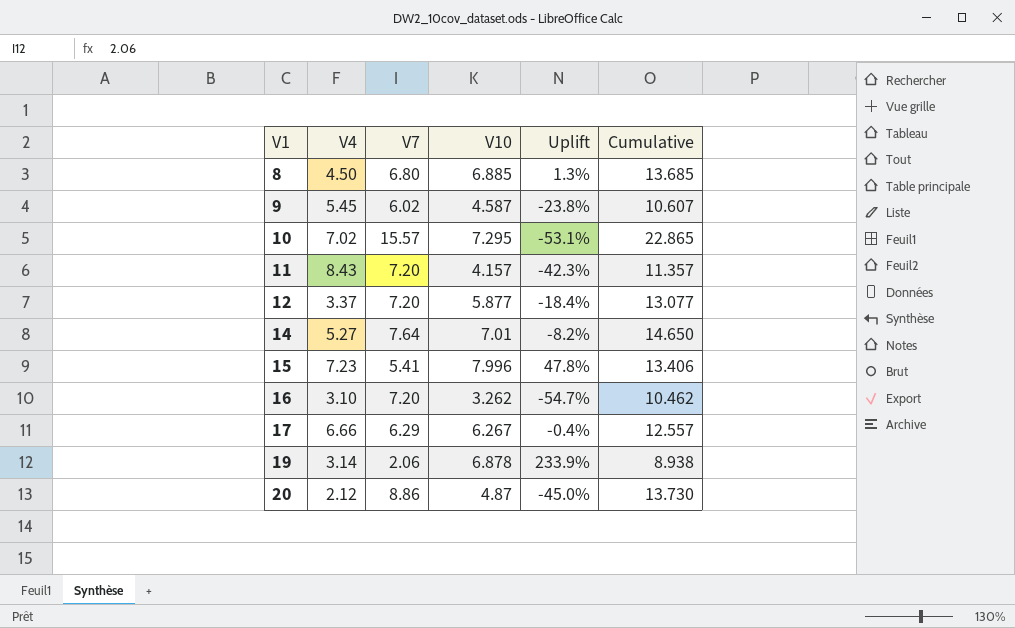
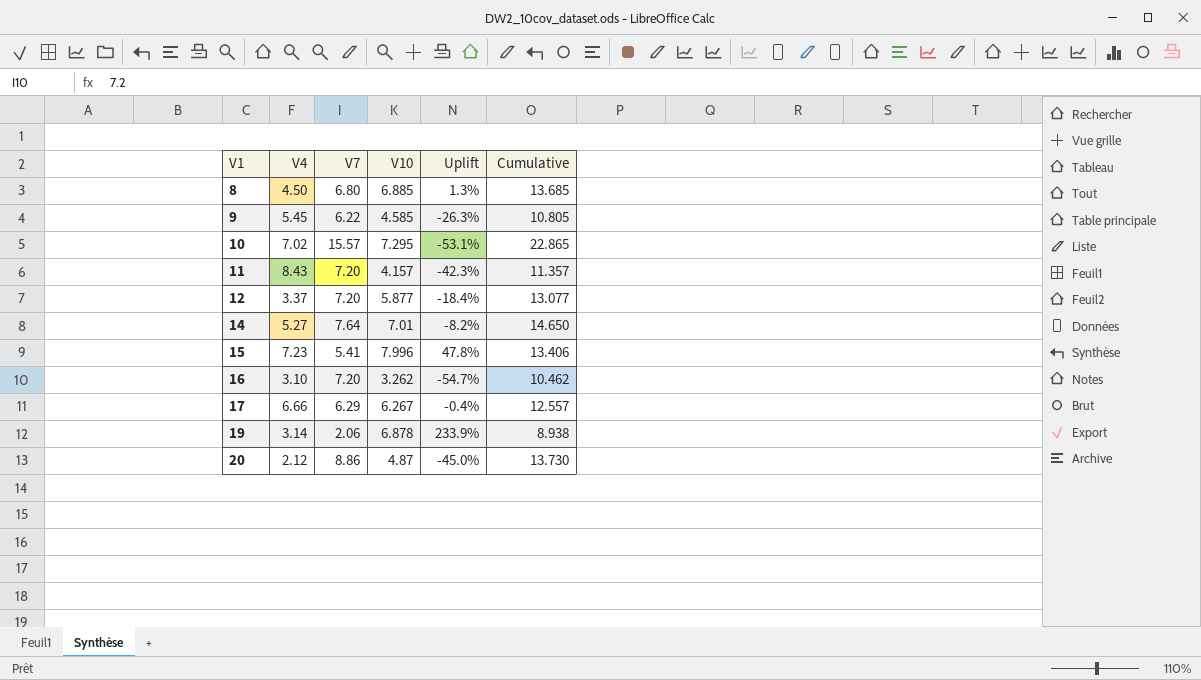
9 | V7: 6.02 -> 6.22
9 | V10: 4.587 -> 4.585
9 | Uplift: -23.8% -> -26.3%
9 | Cumulative: 10.607 -> 10.805

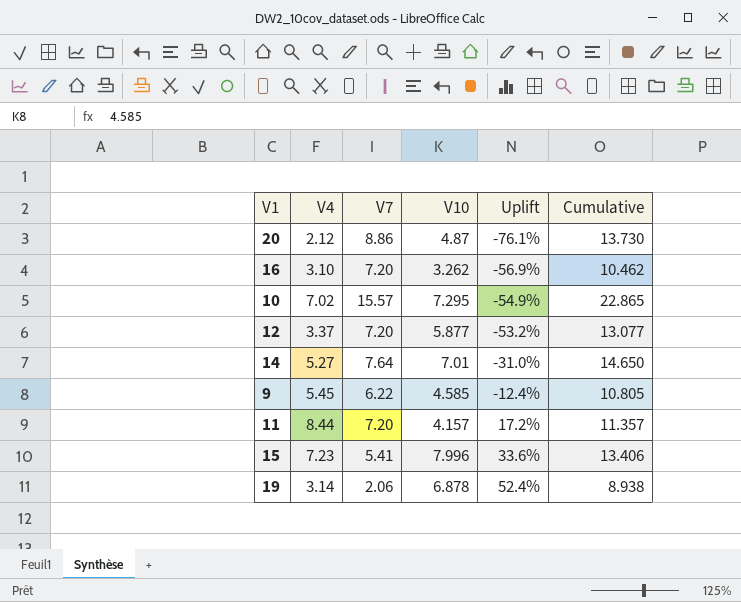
row order: V1 ascending -> Uplift ascending
column Uplift | formula: ([V10] - [V7]) / [V7] -> ([V4] - [V7]) / [V7]
row 8: 4.50 | 6.80 | 6.885 | 1.3% | 13.685 -> none
row 17: 6.66 | 6.29 | 6.267 | -0.4% | 12.557 -> none
11 | V4: 8.43 -> 8.44

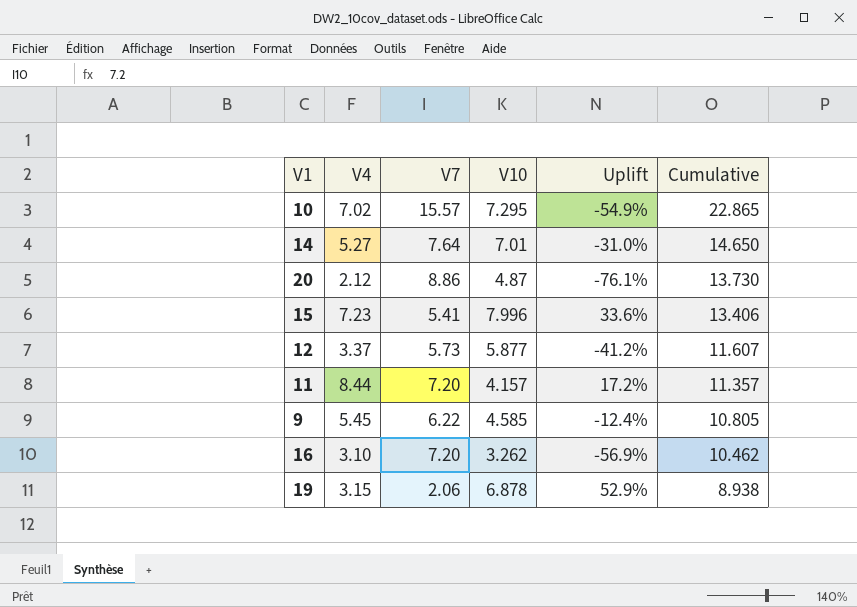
row order: Uplift ascending -> Cumulative descending
12 | V7: 7.20 -> 5.73
12 | Uplift: -53.2% -> -41.2%
12 | Cumulative: 13.077 -> 11.607
19 | V4: 3.14 -> 3.15
19 | Uplift: 52.4% -> 52.9%

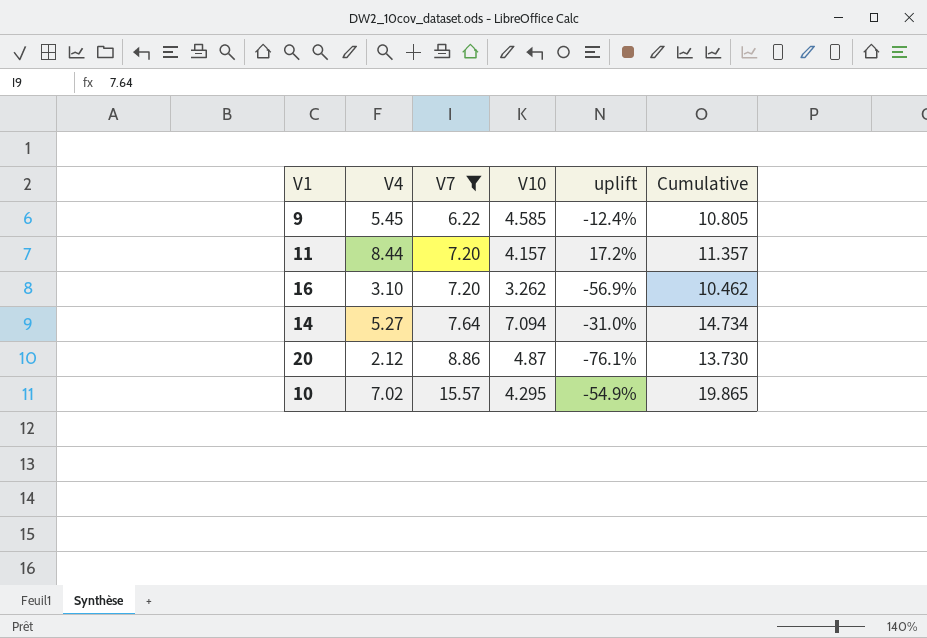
filter: none -> V7 >= 6.22
row order: Cumulative descending -> V7 ascending
column name: Uplift -> uplift
14 | V10: 7.01 -> 7.094
14 | Cumulative: 14.650 -> 14.734
10 | V10: 7.295 -> 4.295
10 | Cumulative: 22.865 -> 19.865

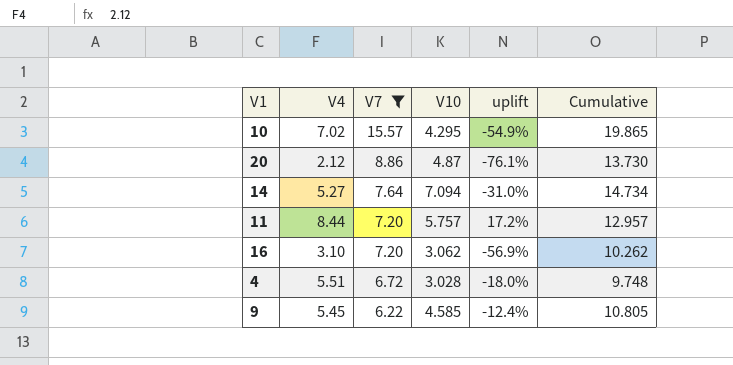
row order: V7 ascending -> V7 descending
11 | V10: 4.157 -> 5.757
11 | Cumulative: 11.357 -> 12.957
16 | V10: 3.262 -> 3.062
16 | Cumulative: 10.462 -> 10.262
row 4: none -> 5.51 | 6.72 | 3.028 | -18.0% | 9.748

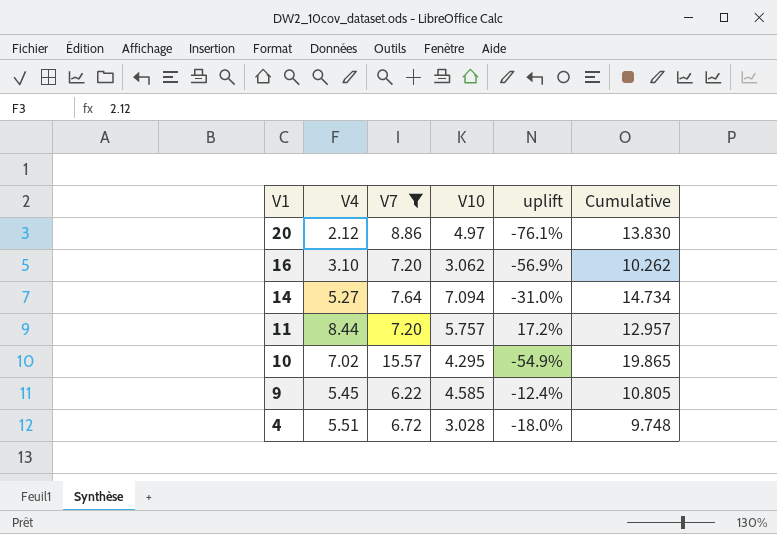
row order: V7 descending -> V1 descending
20 | V10: 4.87 -> 4.97
20 | Cumulative: 13.730 -> 13.830

